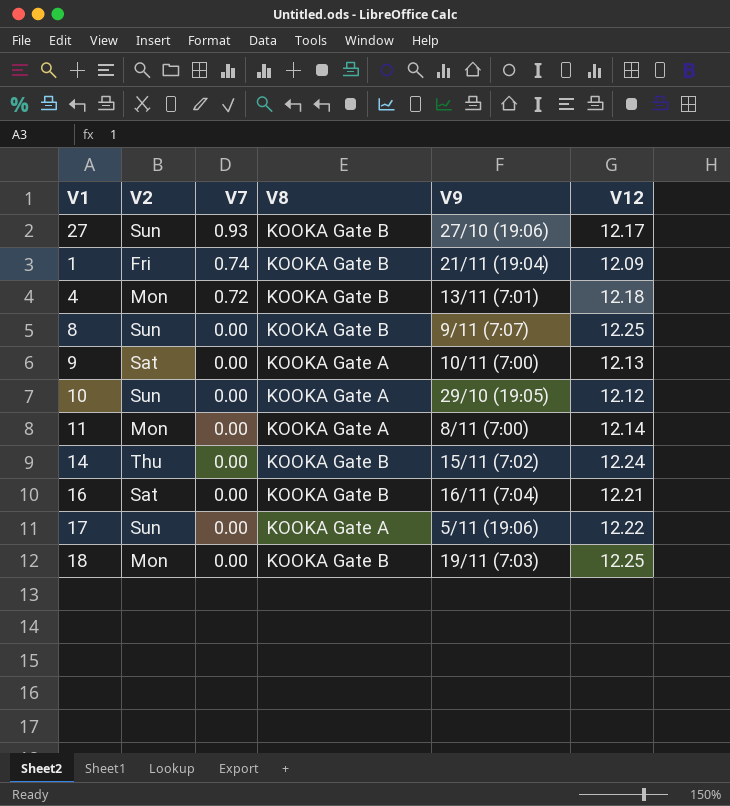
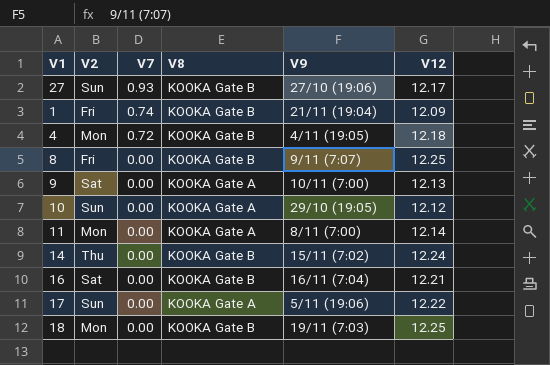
4 | V9: 13/11 (7:01) -> 4/11 (19:05)
8 | V2: Sun -> Fri

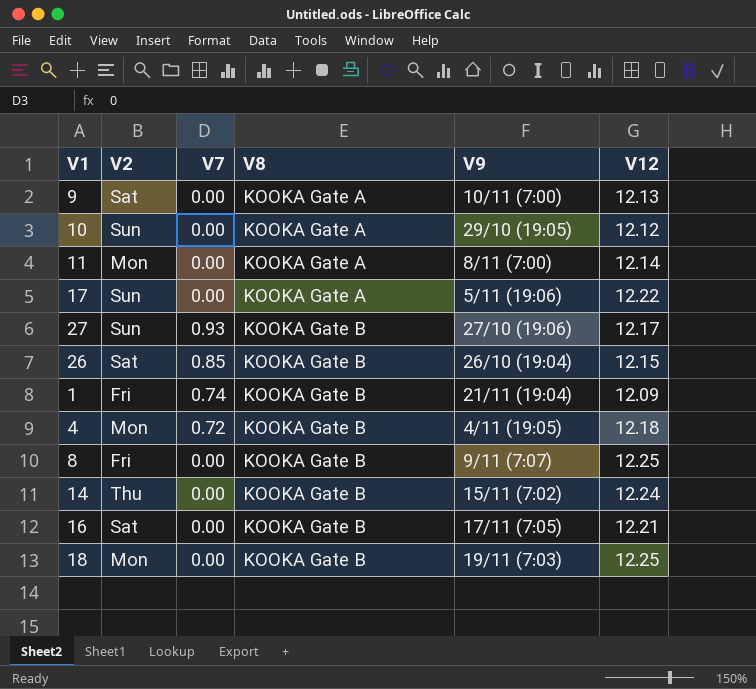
row order: V7 descending -> V8 ascending
row 26: none -> Sat | 0.85 | KOOKA Gate B | 26/10 (19:04) | 12.15
16 | V9: 16/11 (7:04) -> 17/11 (7:05)

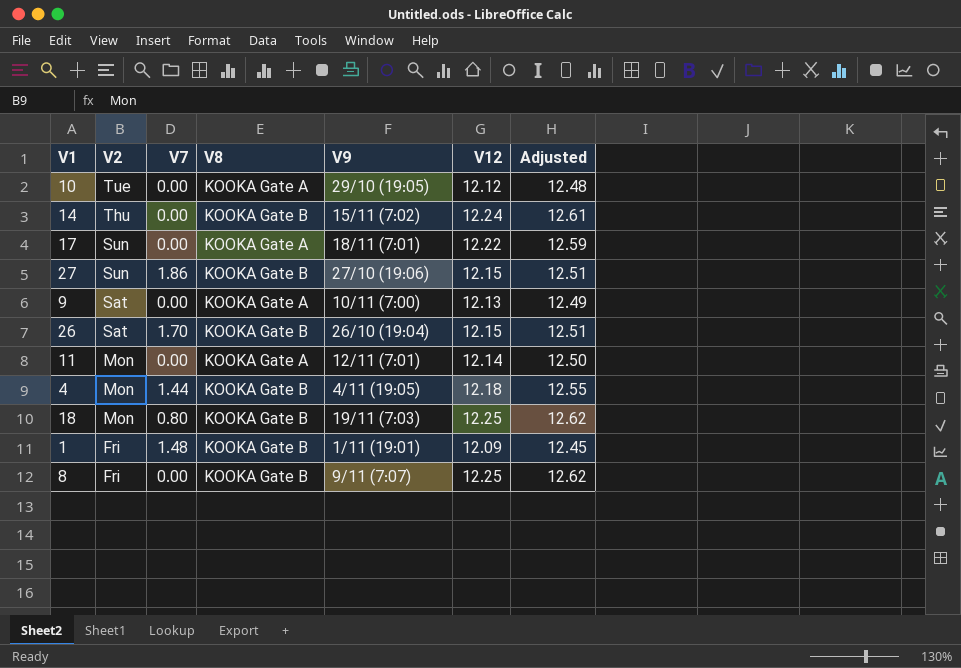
row order: V8 ascending -> V2 descending
column Adjusted | formula: none -> [V12] * 1.03
row 16: Sat | 0.00 | KOOKA Gate B | 17/11 (7:05) | 12.21 -> none
10 | V2: Sun -> Tue
17 | V9: 5/11 (19:06) -> 18/11 (7:01)
27 | V7: 0.93 -> 1.86
27 | V12: 12.17 -> 12.15
26 | V7: 0.85 -> 1.70
11 | V9: 8/11 (7:00) -> 12/11 (7:01)
4 | V7: 0.72 -> 1.44
18 | V7: 0.00 -> 0.80
1 | V7: 0.74 -> 1.48
1 | V9: 21/11 (19:04) -> 1/11 (19:01)

